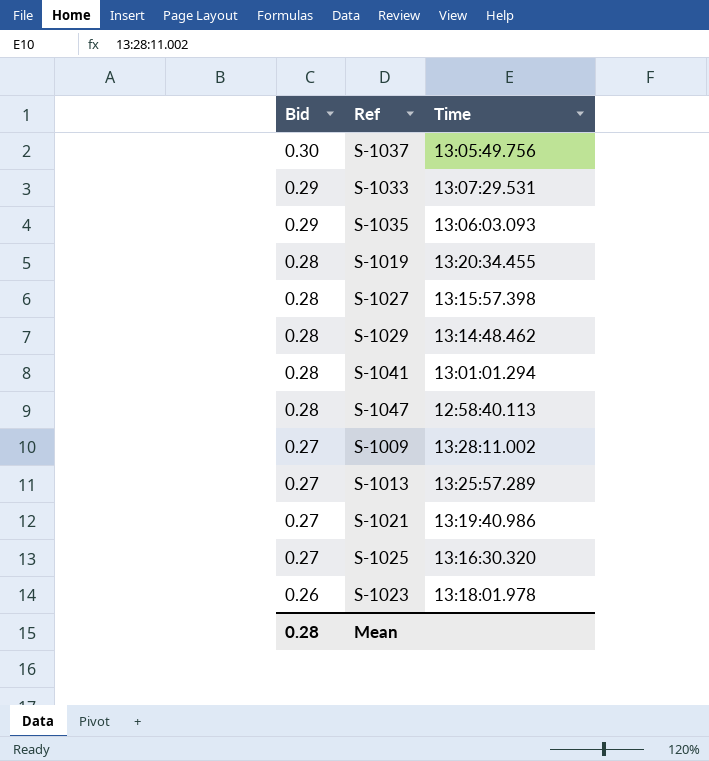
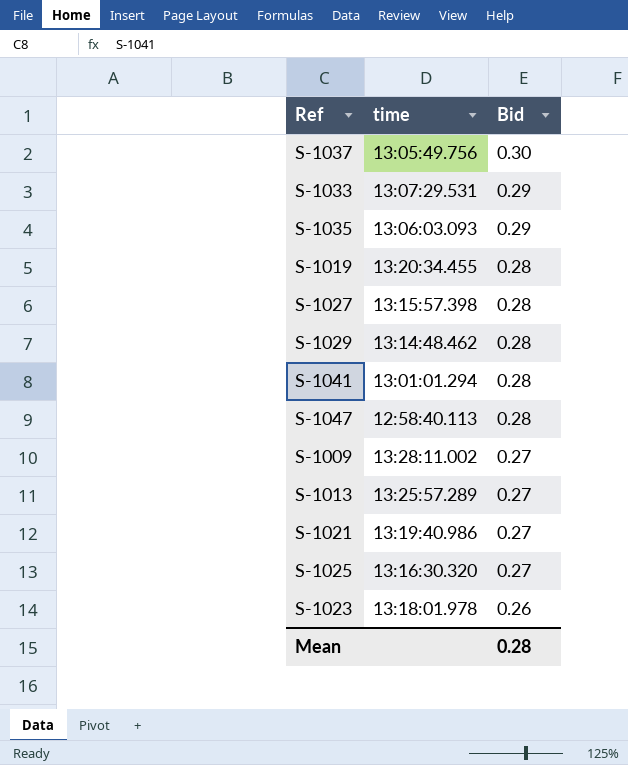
column name: Time -> time
column Bid | position: 1 -> 3

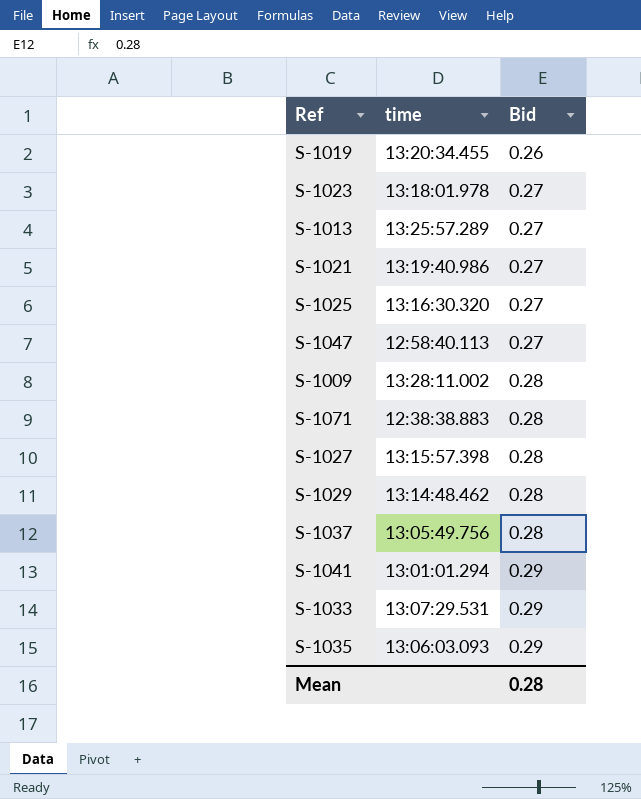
row order: Bid descending -> Bid ascending
S-1019 | Bid: 0.28 -> 0.26
S-1023 | Bid: 0.26 -> 0.27
S-1047 | Bid: 0.28 -> 0.27
S-1009 | Bid: 0.27 -> 0.28
row S-1071: none -> 12:38:38.883 | 0.28
S-1037 | Bid: 0.30 -> 0.28
S-1041 | Bid: 0.28 -> 0.29

